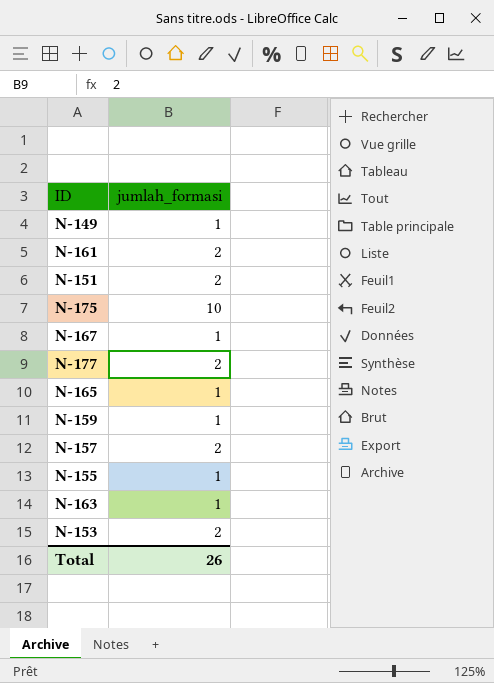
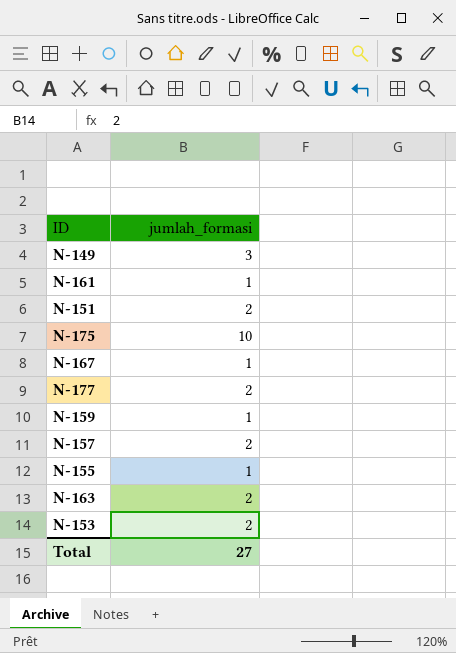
row N-165: 1 -> none
N-149 | jumlah_formasi: 1 -> 3
N-161 | jumlah_formasi: 2 -> 1
N-163 | jumlah_formasi: 1 -> 2
Total | jumlah_formasi: 26 -> 27

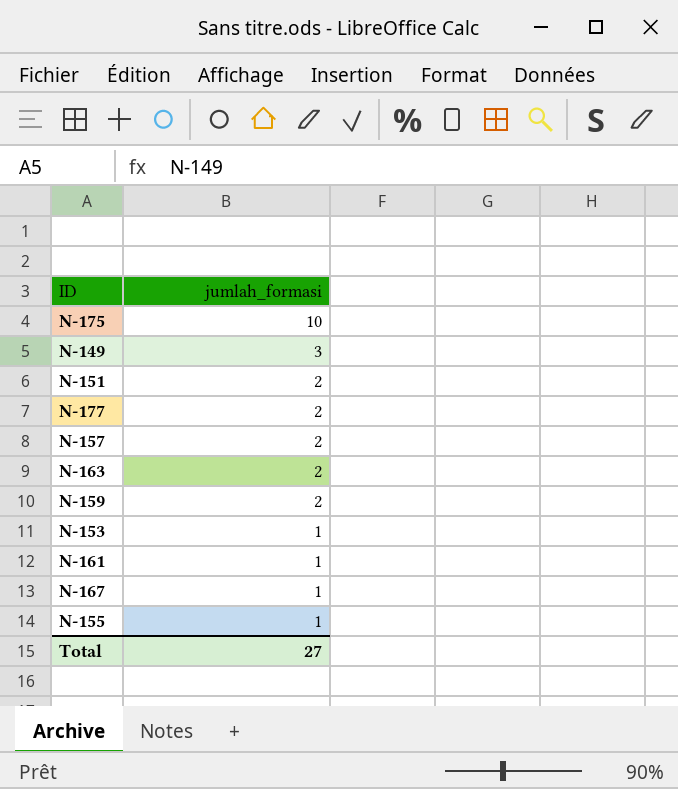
row order: none -> jumlah_formasi descending
N-159 | jumlah_formasi: 1 -> 2
N-153 | jumlah_formasi: 2 -> 1

